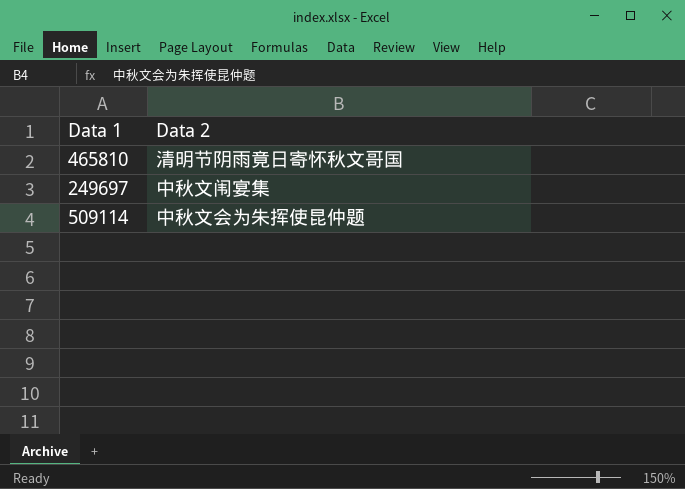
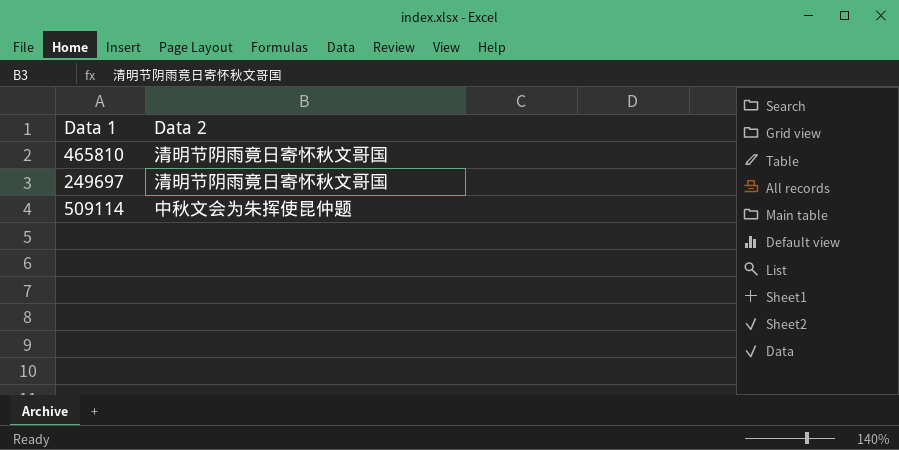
249697 | Data 2: 中秋文闱宴集 -> 清明节阴雨竟日寄怀秋文哥国

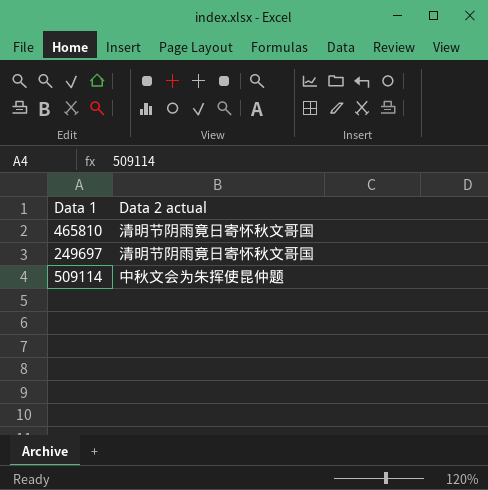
column name: Data 2 -> Data 2 actual

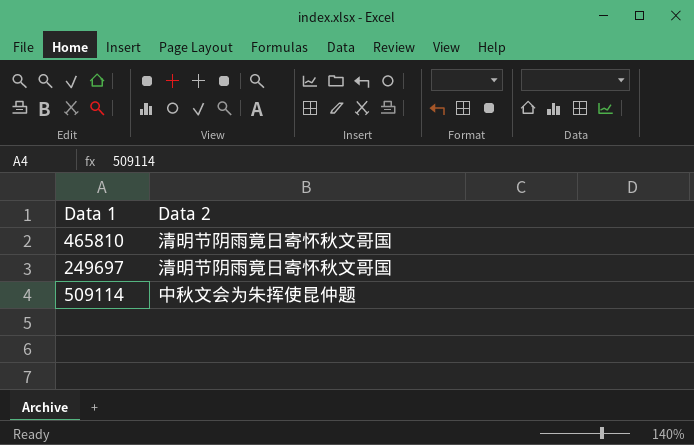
column name: Data 2 actual -> Data 2

